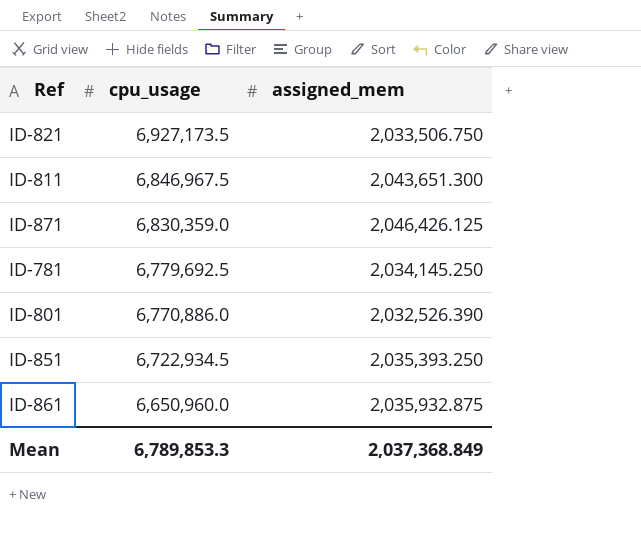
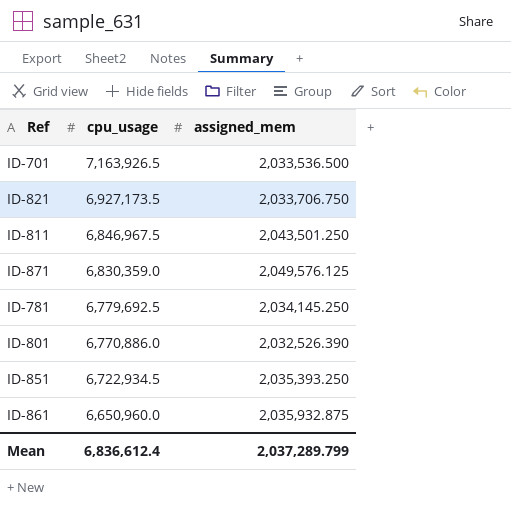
row ID-701: none -> 7,163,926.5 | 2,033,536.500
ID-821 | assigned_mem: 2,033,506.750 -> 2,033,706.750
ID-811 | assigned_mem: 2,043,651.300 -> 2,043,501.250
ID-871 | assigned_mem: 2,046,426.125 -> 2,049,576.125
Mean | cpu_usage: 6,789,853.3 -> 6,836,612.4
Mean | assigned_mem: 2,037,368.849 -> 2,037,289.799

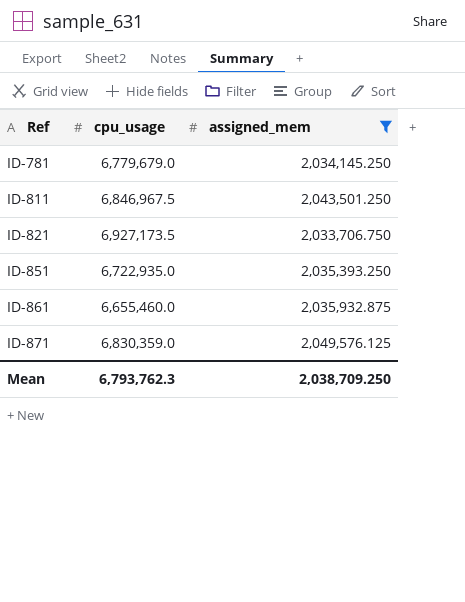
filter: none -> assigned_mem >= 2,033,706.750
row order: cpu_usage descending -> Ref ascending
ID-781 | cpu_usage: 6,779,692.5 -> 6,779,679.0
ID-851 | cpu_usage: 6,722,934.5 -> 6,722,935.0
ID-861 | cpu_usage: 6,650,960.0 -> 6,655,460.0
Mean | cpu_usage: 6,836,612.4 -> 6,793,762.3
Mean | assigned_mem: 2,037,289.799 -> 2,038,709.250

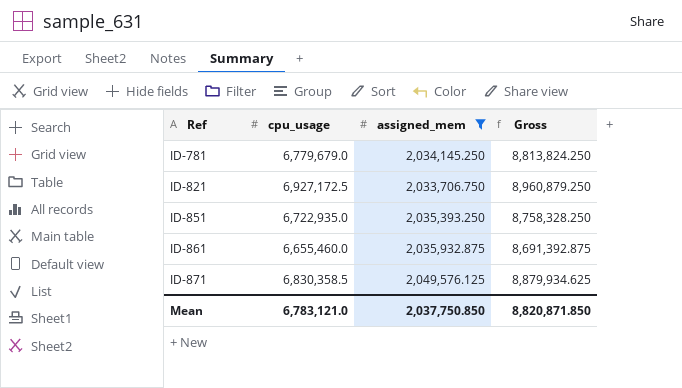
column Gross | formula: none -> [cpu_usage] + [assigned_mem]
row ID-811: 6,846,967.5 | 2,043,501.250 -> none
ID-821 | cpu_usage: 6,927,173.5 -> 6,927,172.5
ID-871 | cpu_usage: 6,830,359.0 -> 6,830,358.5
Mean | cpu_usage: 6,793,762.3 -> 6,783,121.0
Mean | assigned_mem: 2,038,709.250 -> 2,037,750.850

